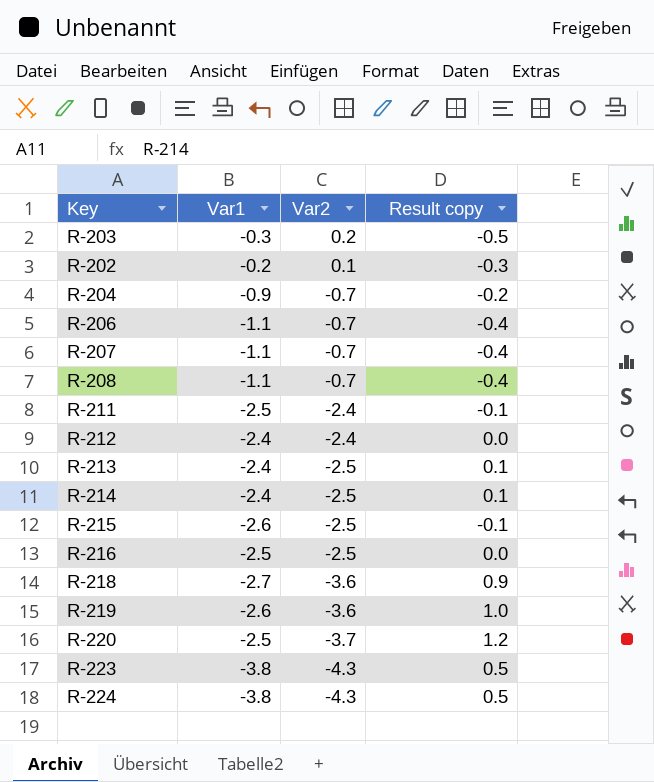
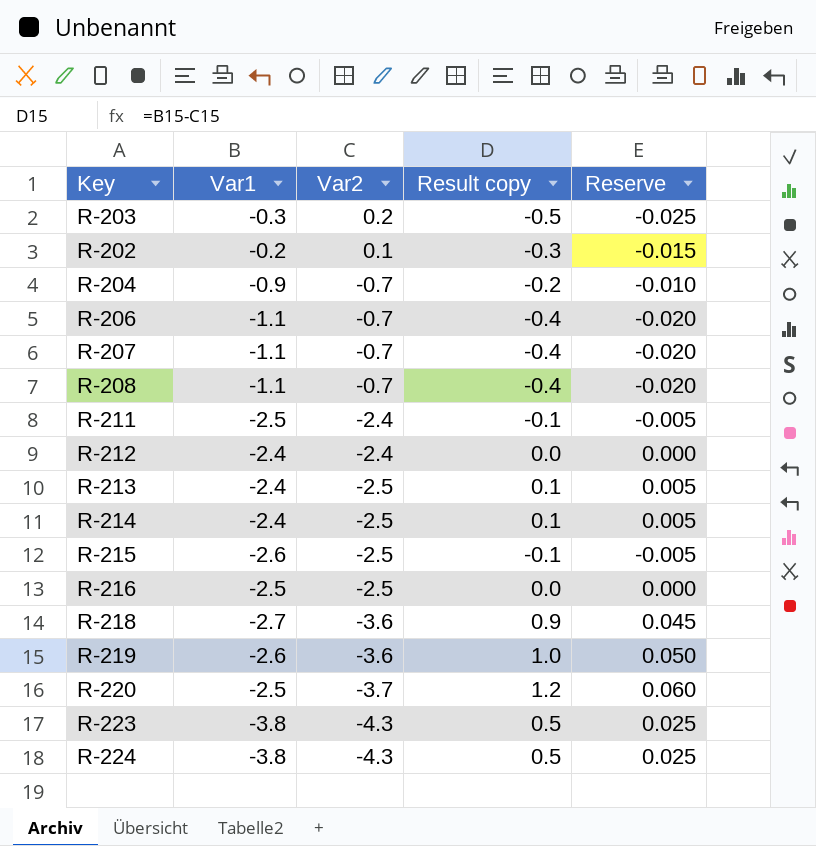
column Reserve | formula: none -> [Result copy] * 0.05

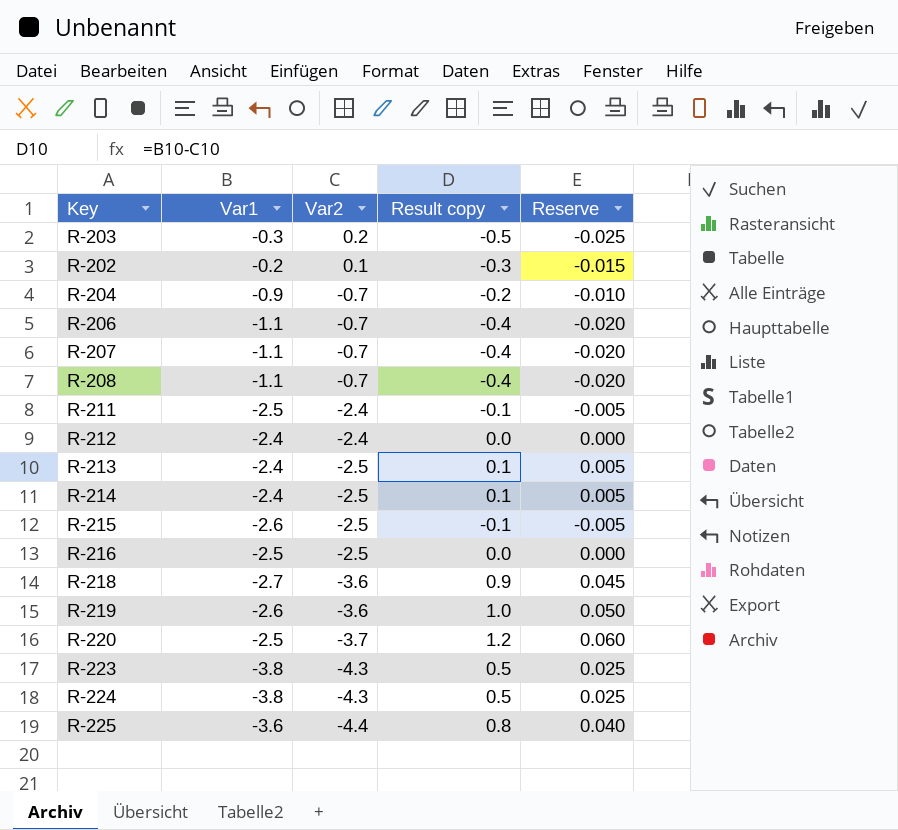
row R-225: none -> -3.6 | -4.4 | 0.8 | 0.040

